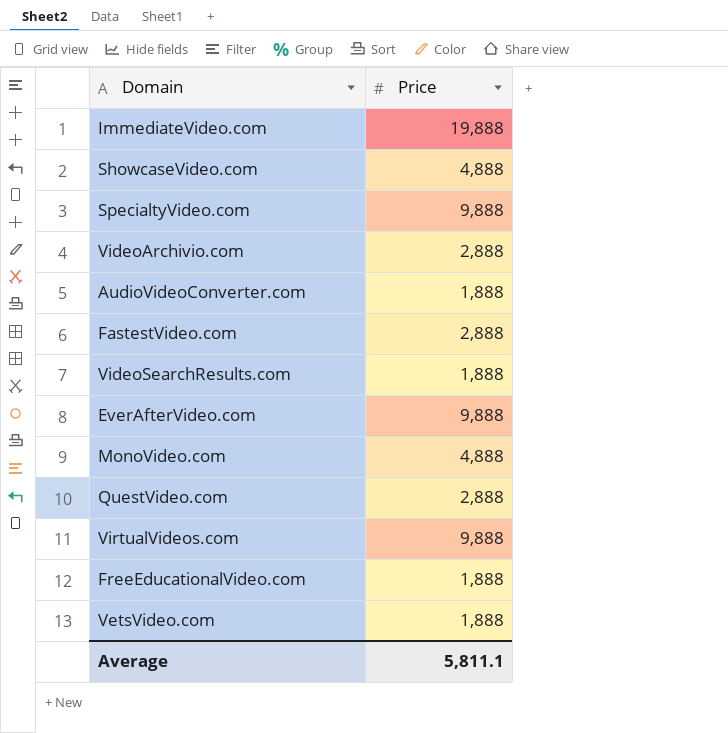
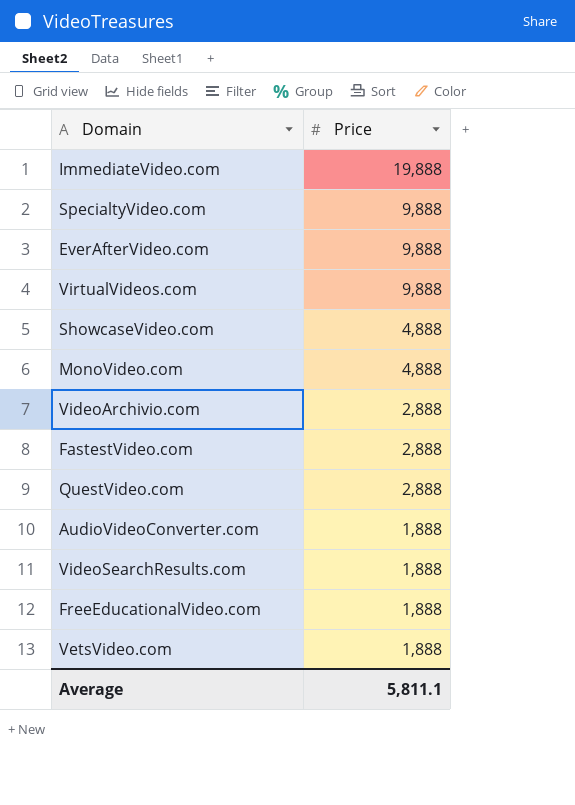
row order: none -> Price descending

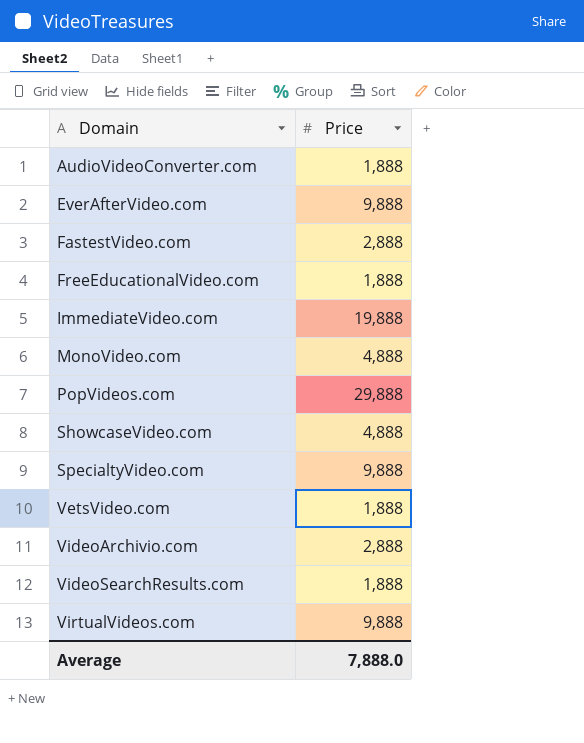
row order: Price descending -> Domain ascending
row QuestVideo.com: 2,888 -> none
row PopVideos.com: none -> 29,888
Average | Price: 5,811.1 -> 7,888.0

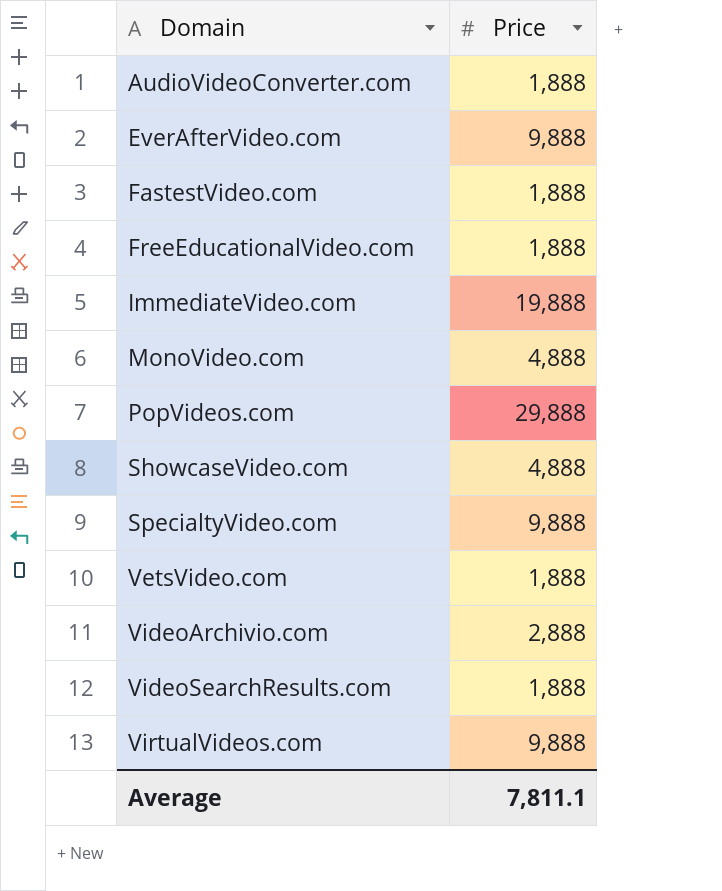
FastestVideo.com | Price: 2,888 -> 1,888
Average | Price: 7,888.0 -> 7,811.1

